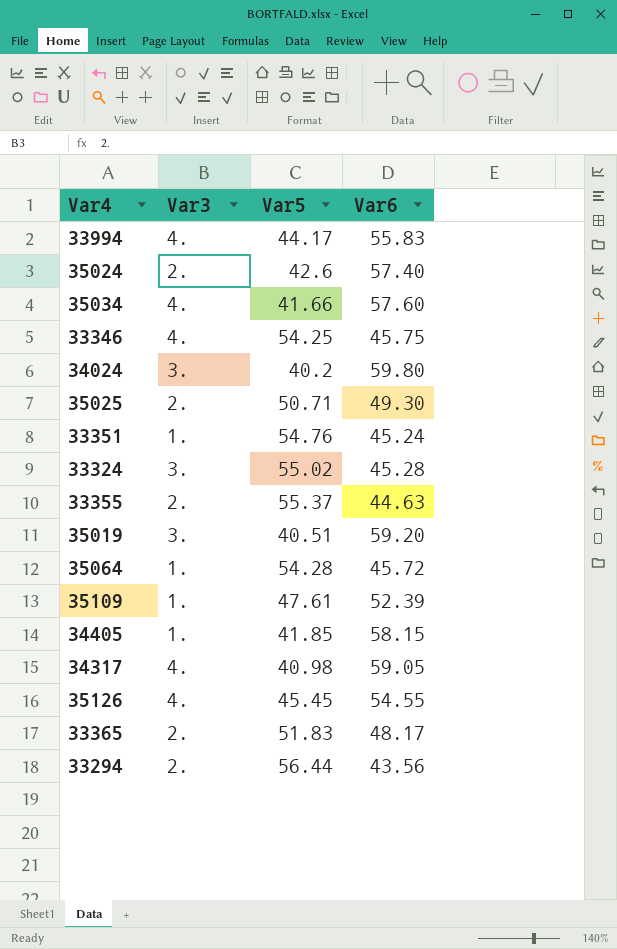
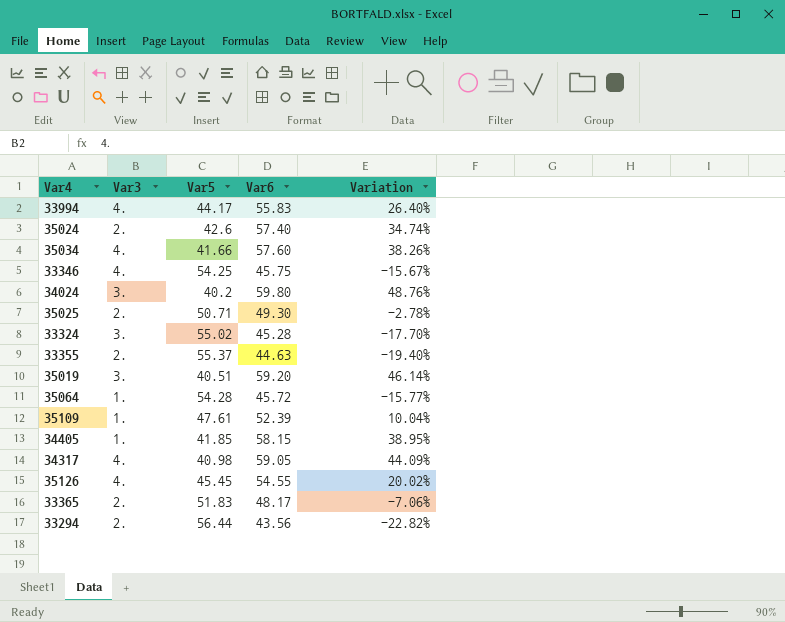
column Variation | formula: none -> ([Var6] - [Var5]) / [Var5]
row 33351: 1. | 54.76 | 45.24 -> none

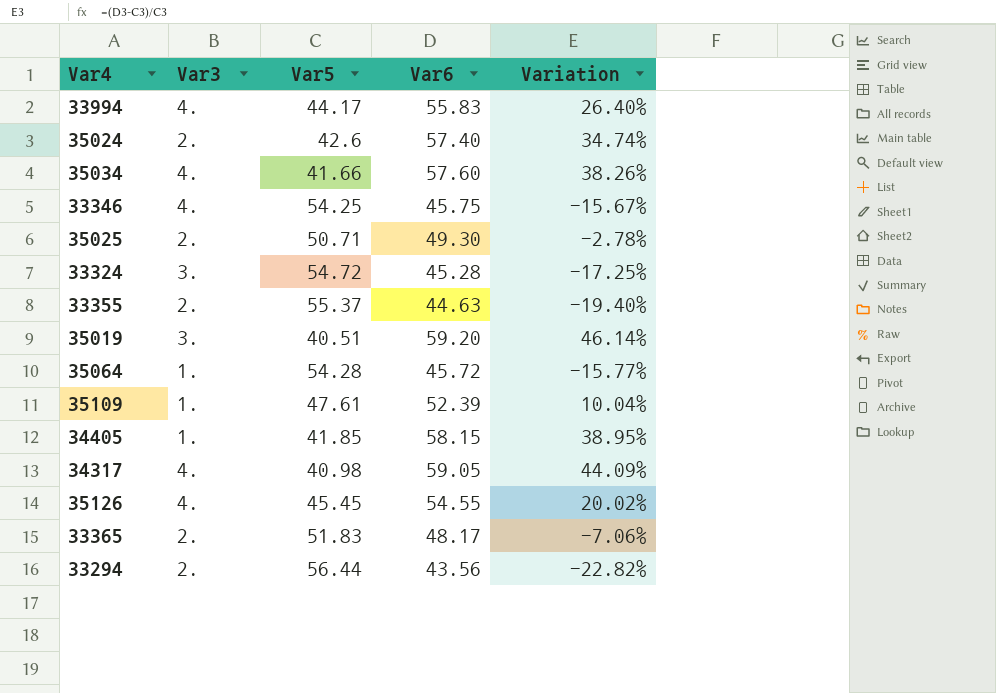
row 34024: 3. | 40.2 | 59.80 | 48.76% -> none
33324 | Var5: 55.02 -> 54.72
33324 | Variation: -17.70% -> -17.25%

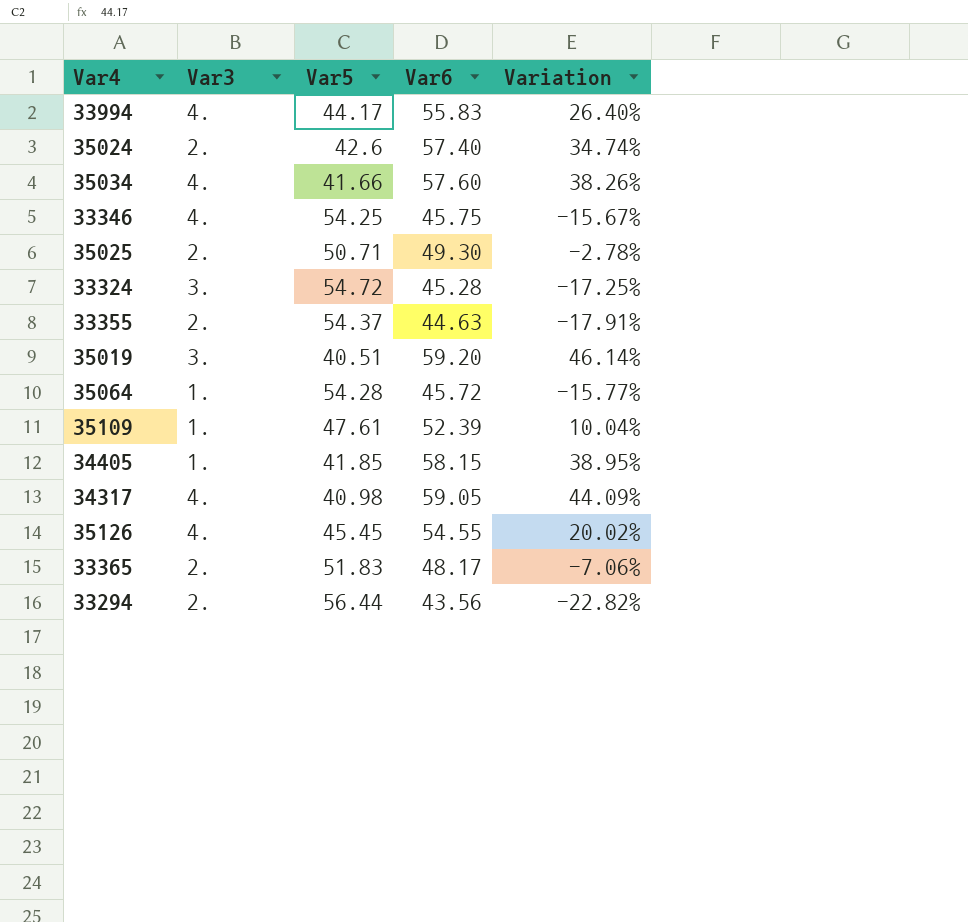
33355 | Var5: 55.37 -> 54.37
33355 | Variation: -19.40% -> -17.91%

